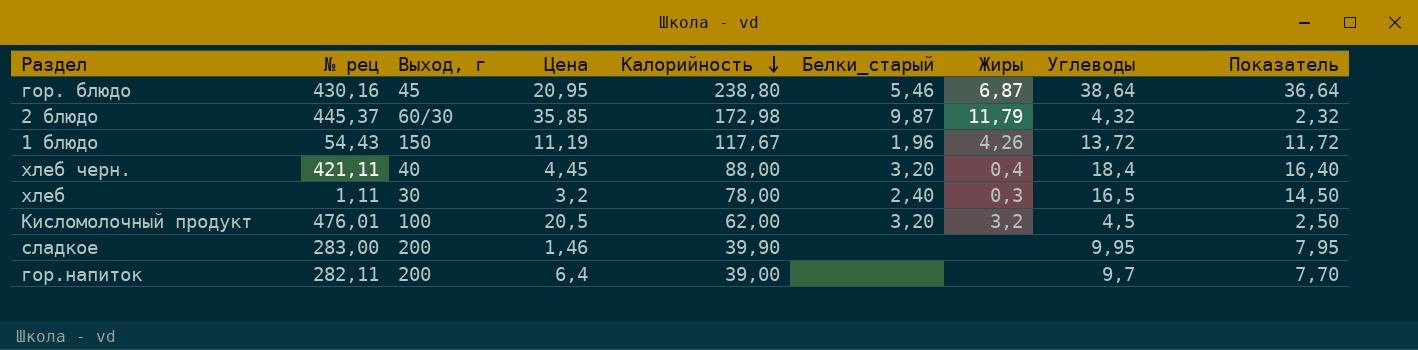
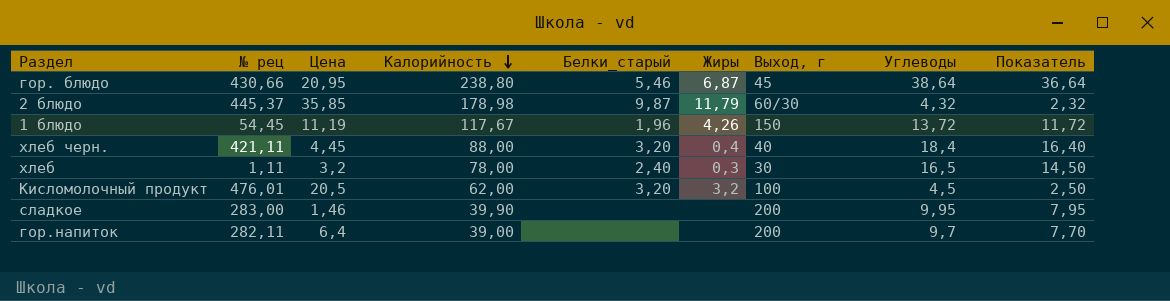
column Выход, г | position: 3 -> 7
гор. блюдо | № рец: 430,16 -> 430,66
2 блюдо | Калорийность: 172,98 -> 178,98
1 блюдо | № рец: 54,43 -> 54,45

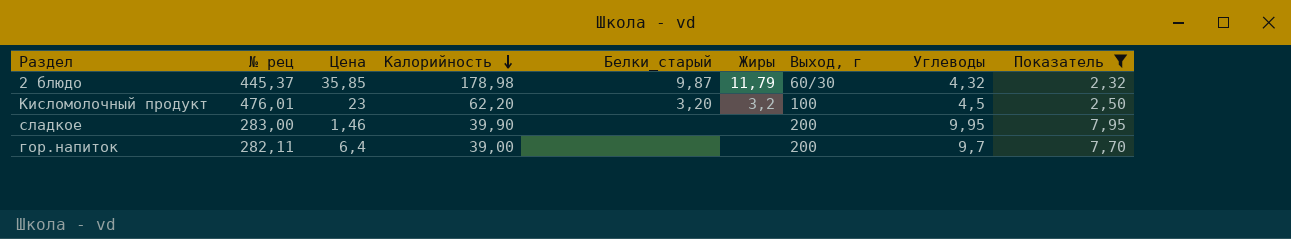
filter: none -> Показатель <= 7,95
Кисломолочный продукт | Цена: 20,5 -> 23
Кисломолочный продукт | Калорийность: 62,00 -> 62,20

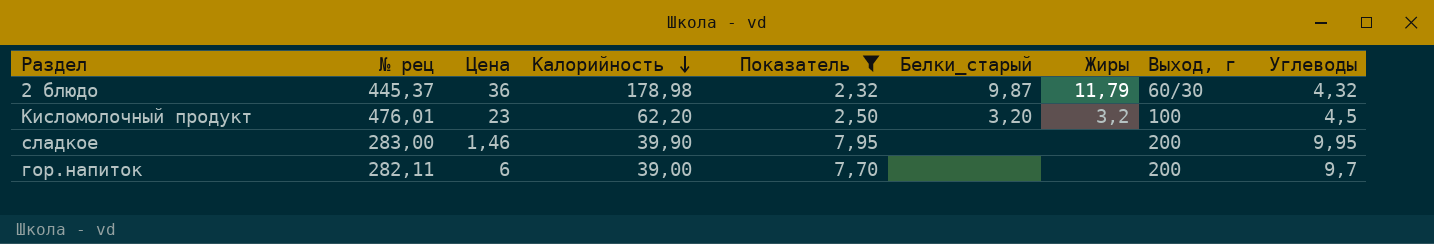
column Показатель | position: 9 -> 5
2 блюдо | Цена: 35,85 -> 36
гор.напиток | Цена: 6,4 -> 6

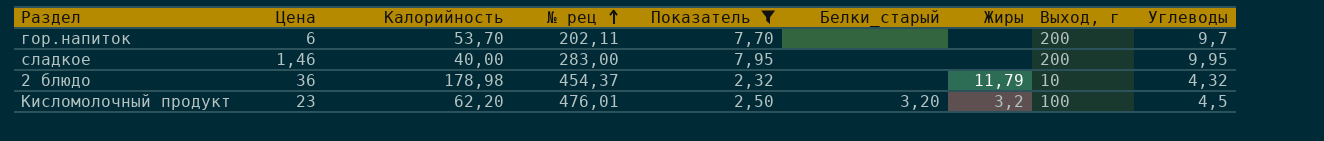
row order: Калорийность descending -> № рец ascending
column № рец | position: 2 -> 4
гор.напиток | Калорийность: 39,00 -> 53,70
гор.напиток | № рец: 282,11 -> 202,11
сладкое | Калорийность: 39,90 -> 40,00
2 блюдо | № рец: 445,37 -> 454,37
2 блюдо | Белки_старый: 9,87 -> none
2 блюдо | Выход, г: 60/30 -> 10

